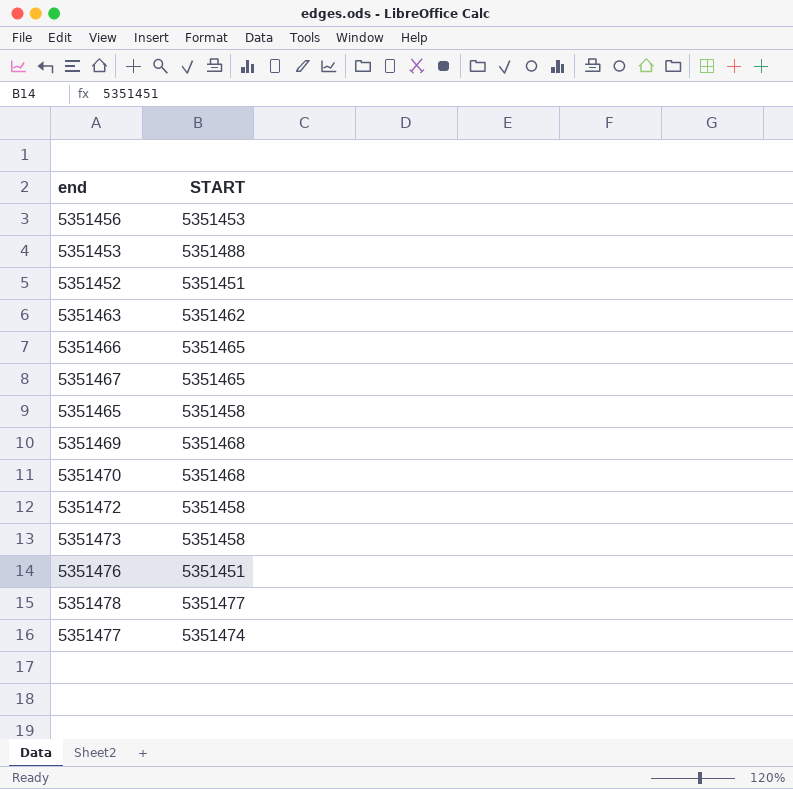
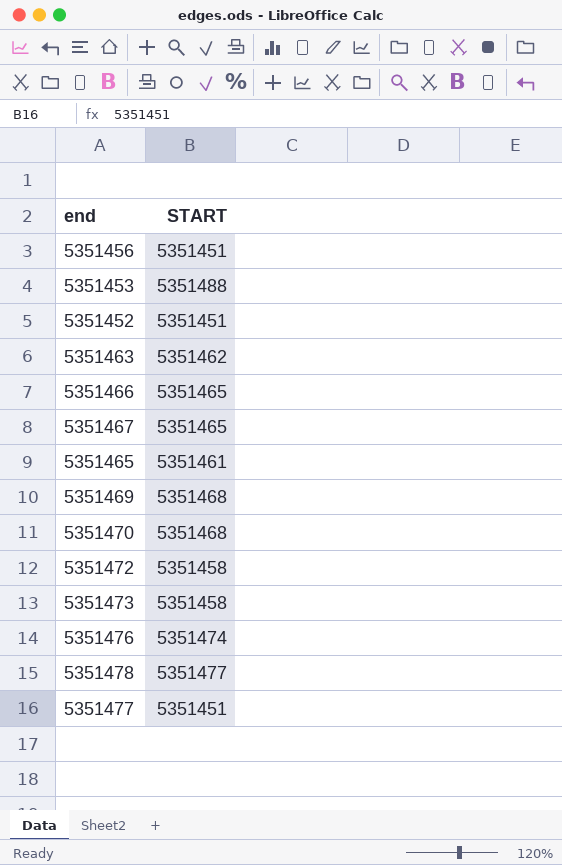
5351456 | START: 5351453 -> 5351451
5351465 | START: 5351458 -> 5351461
5351476 | START: 5351451 -> 5351474
5351477 | START: 5351474 -> 5351451

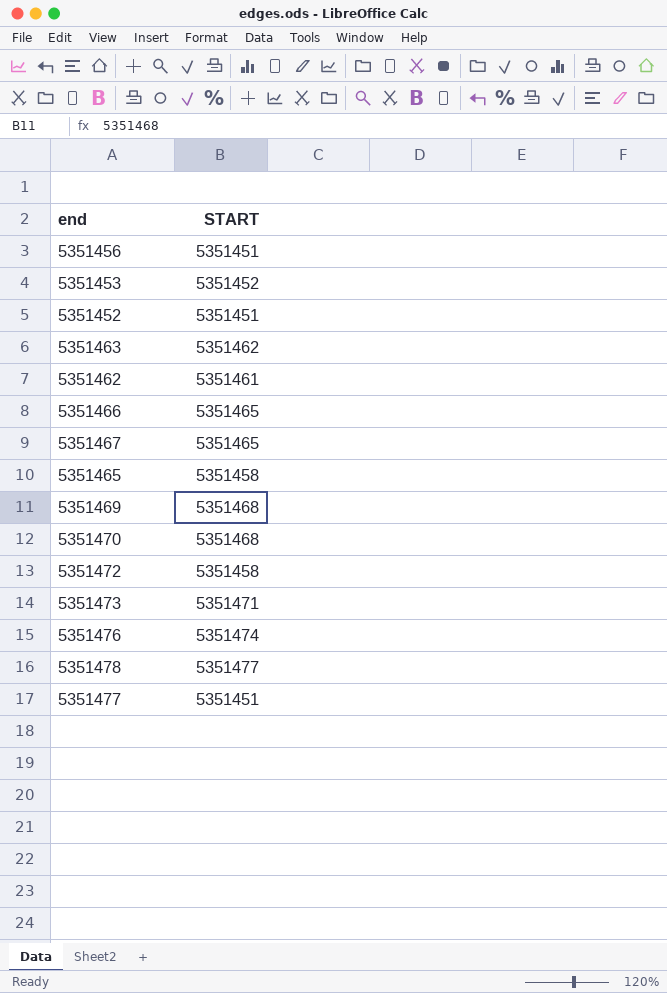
5351453 | START: 5351488 -> 5351452
row 5351462: none -> 5351461
5351465 | START: 5351461 -> 5351458
5351473 | START: 5351458 -> 5351471

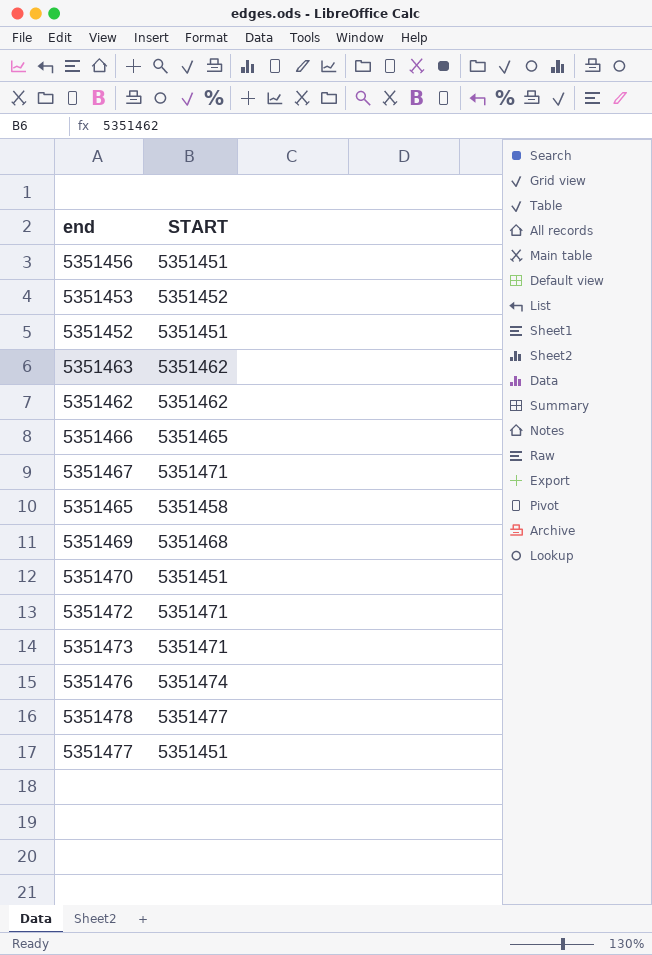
5351462 | START: 5351461 -> 5351462
5351467 | START: 5351465 -> 5351471
5351470 | START: 5351468 -> 5351451
5351472 | START: 5351458 -> 5351471

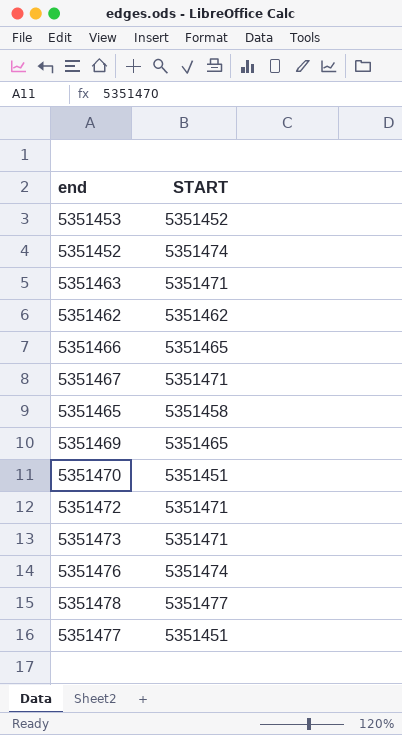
row 5351456: 5351451 -> none
5351452 | START: 5351451 -> 5351474
5351463 | START: 5351462 -> 5351471
5351469 | START: 5351468 -> 5351465

